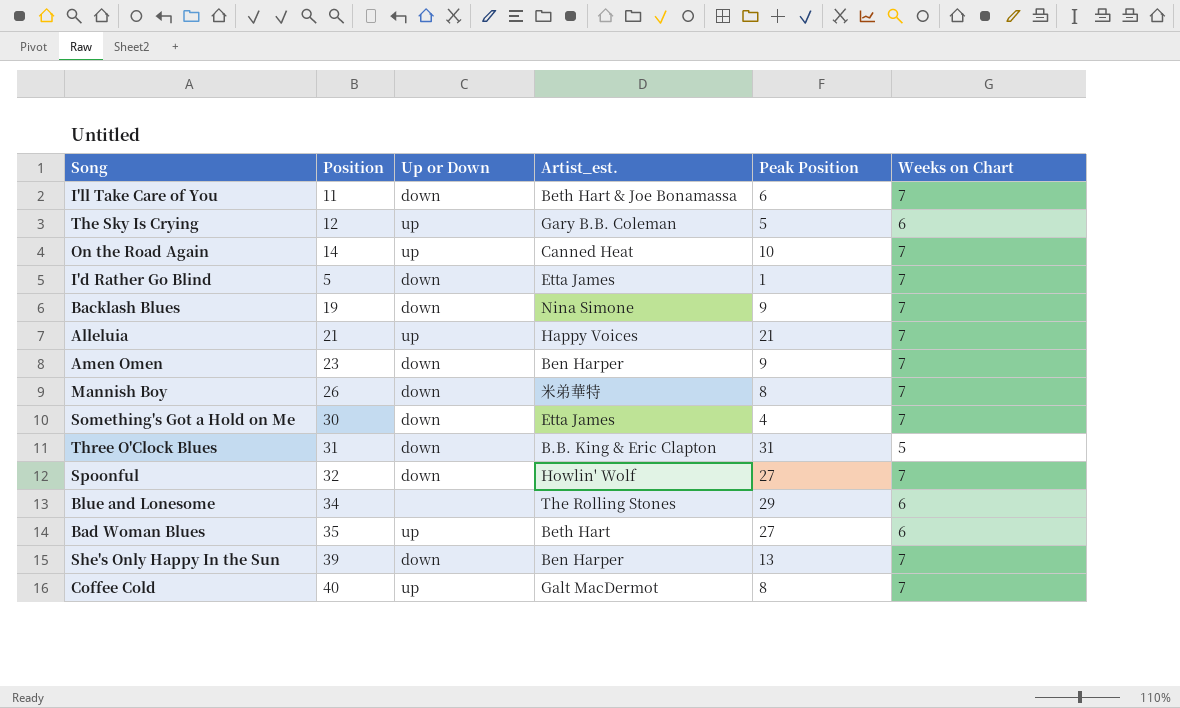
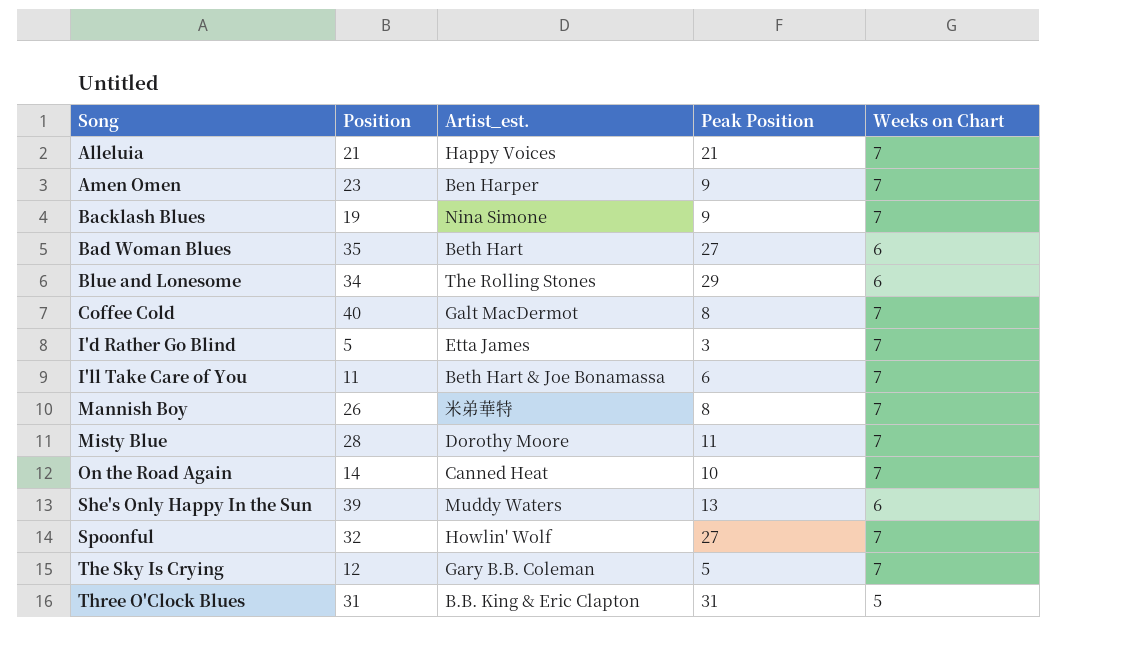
row order: none -> Song ascending
column Up or Down | position: 3 -> none
row Something's Got a Hold on Me: 30 | down | Etta James | 4 | 7 -> none
I'd Rather Go Blind | Peak Position: 1 -> 3
row Misty Blue: none -> 28 | Dorothy Moore | 11 | 7
She's Only Happy In the Sun | Artist_est.: Ben Harper -> Muddy Waters
She's Only Happy In the Sun | Weeks on Chart: 7 -> 6
The Sky Is Crying | Weeks on Chart: 6 -> 7

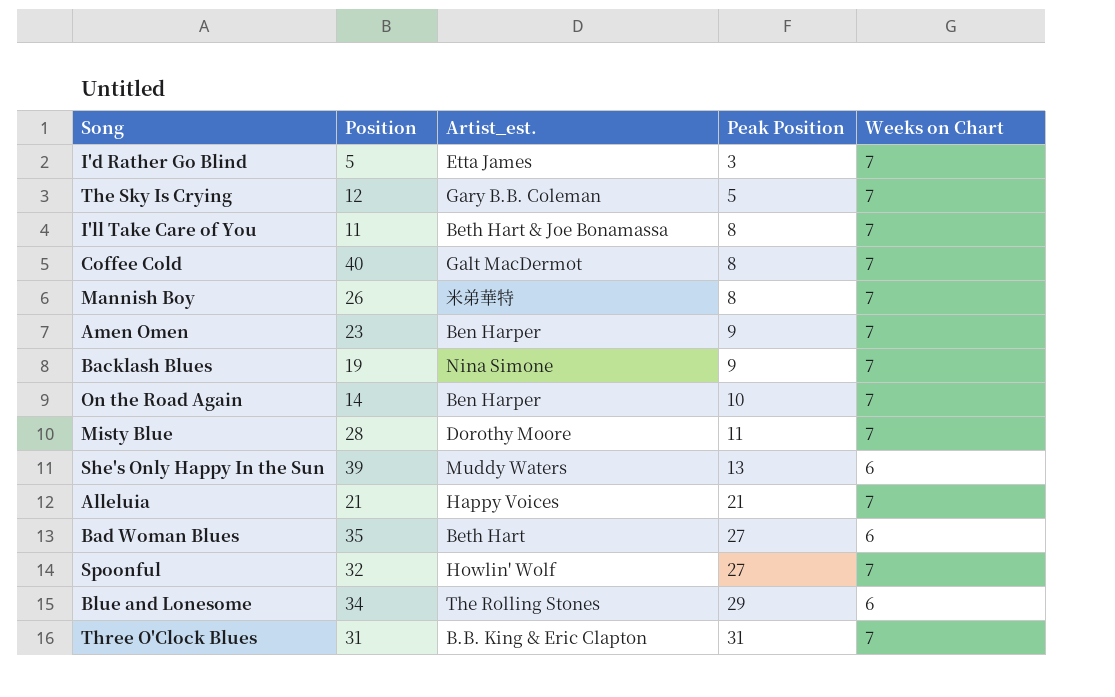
row order: Song ascending -> Peak Position ascending
I'll Take Care of You | Peak Position: 6 -> 8
On the Road Again | Artist_est.: Canned Heat -> Ben Harper
Three O'Clock Blues | Weeks on Chart: 5 -> 7

